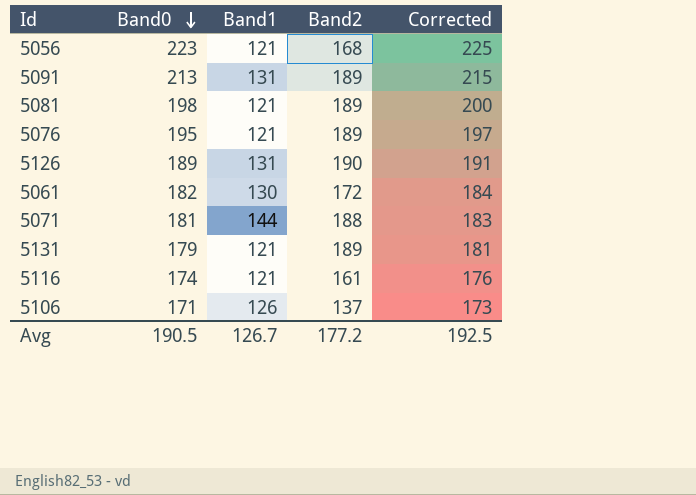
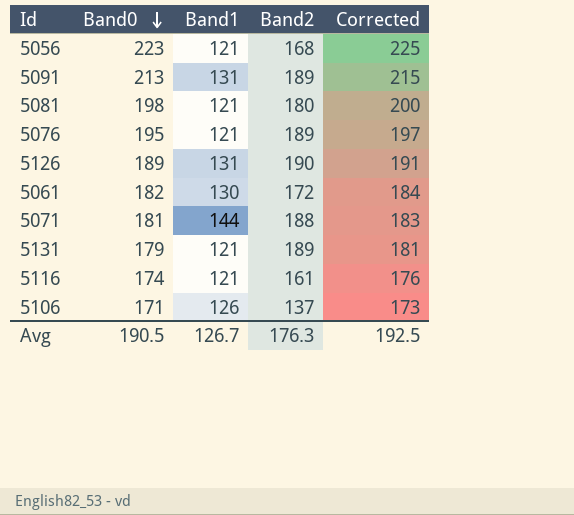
5081 | Band2: 189 -> 180
Avg | Band2: 177.2 -> 176.3

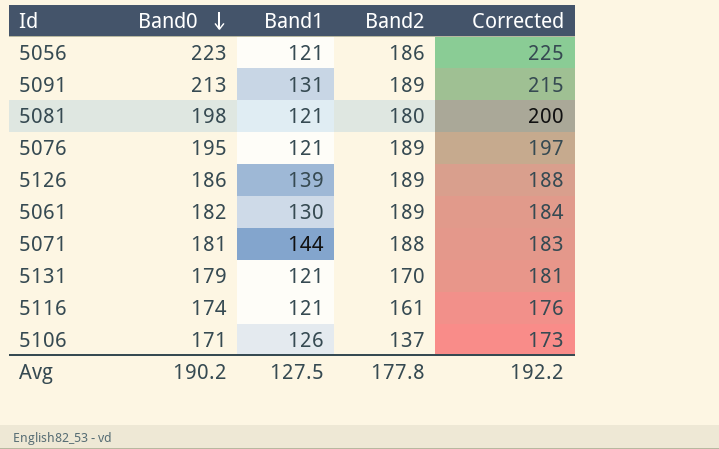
5056 | Band2: 168 -> 186
5126 | Band0: 189 -> 186
5126 | Band1: 131 -> 139
5126 | Band2: 190 -> 189
5126 | Corrected: 191 -> 188
5061 | Band2: 172 -> 189
5131 | Band2: 189 -> 170
Avg | Band0: 190.5 -> 190.2
Avg | Band1: 126.7 -> 127.5
Avg | Band2: 176.3 -> 177.8
Avg | Corrected: 192.5 -> 192.2

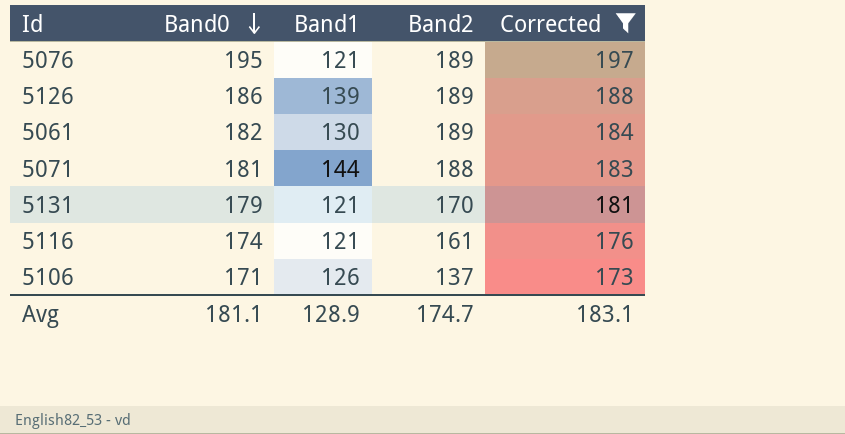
filter: none -> Corrected <= 197
Avg | Band0: 190.2 -> 181.1
Avg | Band1: 127.5 -> 128.9
Avg | Band2: 177.8 -> 174.7
Avg | Corrected: 192.2 -> 183.1

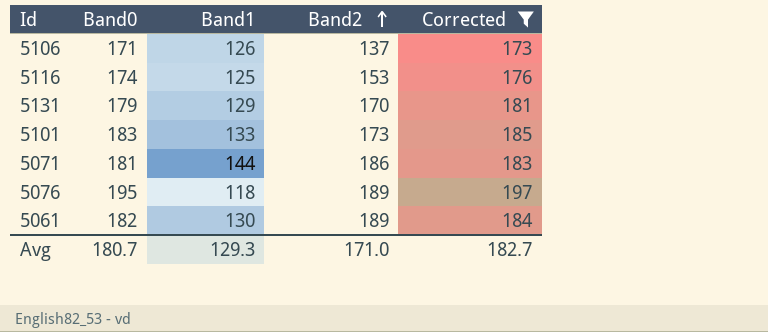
row order: Band0 descending -> Band2 ascending
row 5126: 186 | 139 | 189 | 188 -> none
5116 | Band1: 121 -> 125
5116 | Band2: 161 -> 153
5131 | Band1: 121 -> 129
row 5101: none -> 183 | 133 | 173 | 185
5071 | Band2: 188 -> 186
5076 | Band1: 121 -> 118
Avg | Band0: 181.1 -> 180.7
Avg | Band1: 128.9 -> 129.3
Avg | Band2: 174.7 -> 171.0
Avg | Corrected: 183.1 -> 182.7

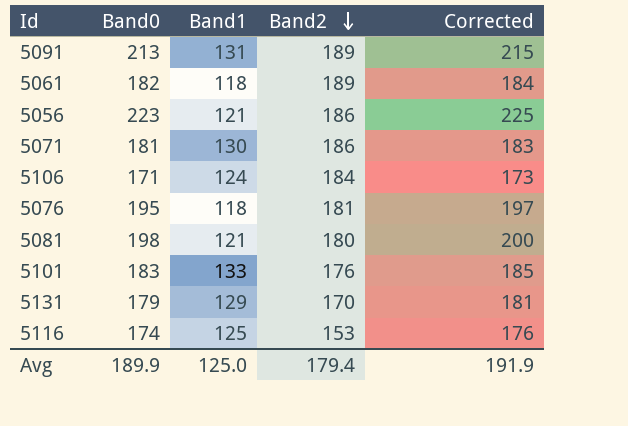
filter: Corrected <= 197 -> none
row order: Band2 ascending -> Band2 descending
5061 | Band1: 130 -> 118
5071 | Band1: 144 -> 130
5106 | Band1: 126 -> 124
5106 | Band2: 137 -> 184
5076 | Band2: 189 -> 181
5101 | Band2: 173 -> 176
Avg | Band0: 180.7 -> 189.9
Avg | Band1: 129.3 -> 125.0
Avg | Band2: 171.0 -> 179.4
Avg | Corrected: 182.7 -> 191.9

